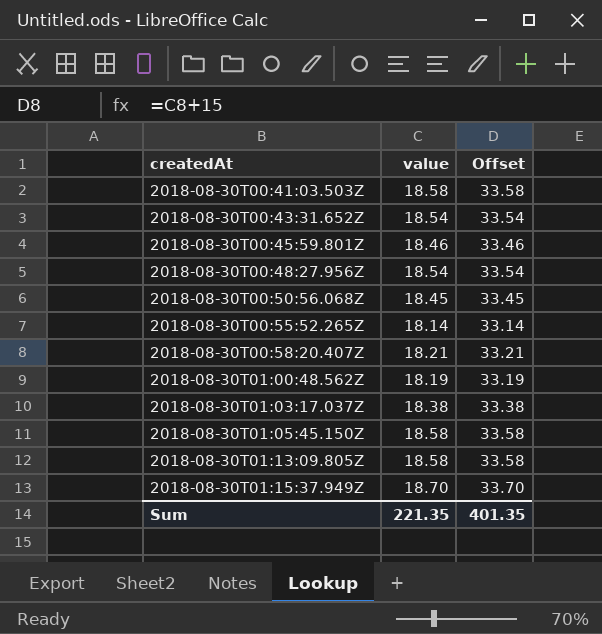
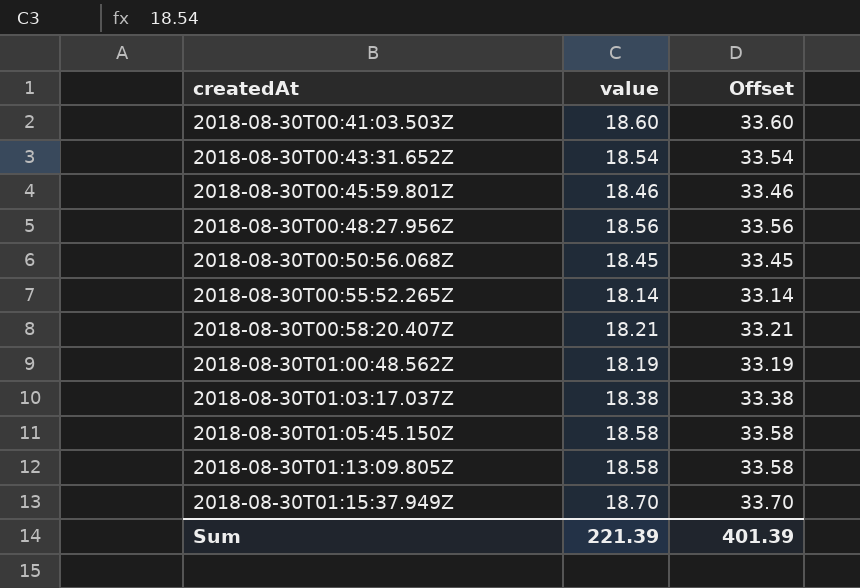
2018-08-30T00:41:03.503Z | value: 18.58 -> 18.60
2018-08-30T00:41:03.503Z | Offset: 33.58 -> 33.60
2018-08-30T00:48:27.956Z | value: 18.54 -> 18.56
2018-08-30T00:48:27.956Z | Offset: 33.54 -> 33.56
Sum | value: 221.35 -> 221.39
Sum | Offset: 401.35 -> 401.39

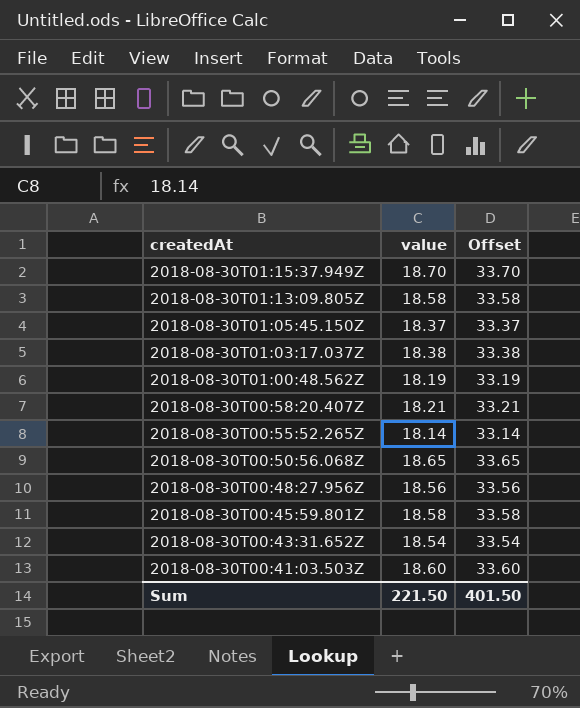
row order: createdAt ascending -> createdAt descending
2018-08-30T01:05:45.150Z | value: 18.58 -> 18.37
2018-08-30T01:05:45.150Z | Offset: 33.58 -> 33.37
2018-08-30T00:50:56.068Z | value: 18.45 -> 18.65
2018-08-30T00:50:56.068Z | Offset: 33.45 -> 33.65
2018-08-30T00:45:59.801Z | value: 18.46 -> 18.58
2018-08-30T00:45:59.801Z | Offset: 33.46 -> 33.58
Sum | value: 221.39 -> 221.50
Sum | Offset: 401.39 -> 401.50

